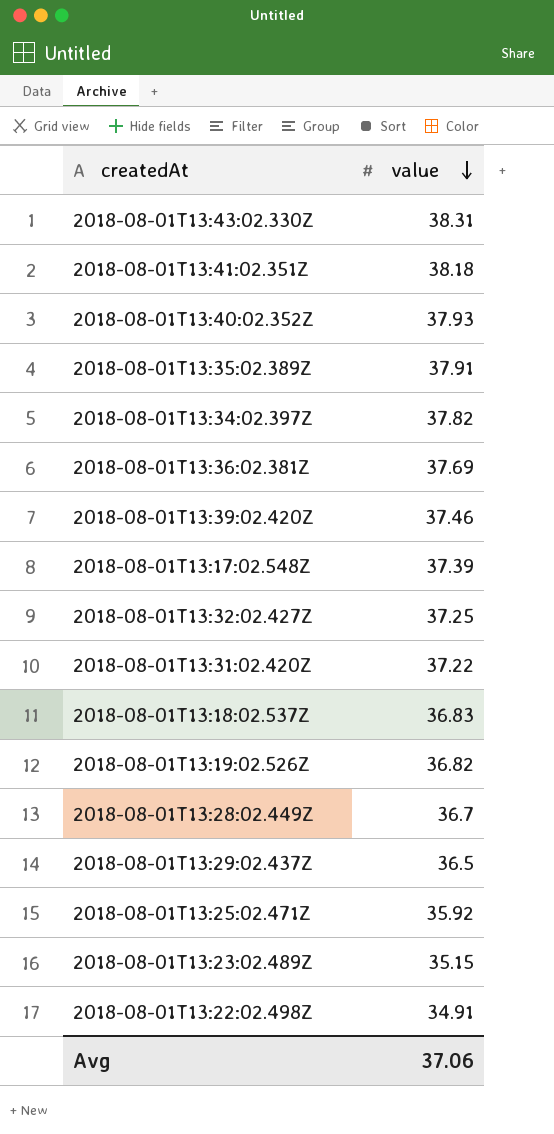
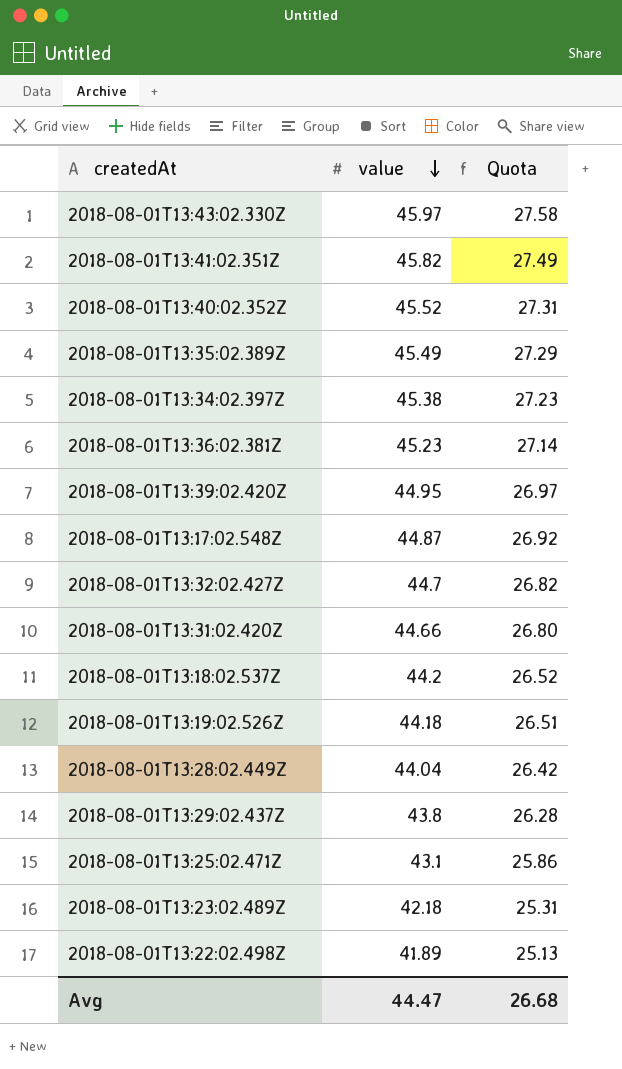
column Quota | formula: none -> [value] * 0.6
2018-08-01T13:43:02.330Z | value: 38.31 -> 45.97
2018-08-01T13:41:02.351Z | value: 38.18 -> 45.82
2018-08-01T13:40:02.352Z | value: 37.93 -> 45.52
2018-08-01T13:35:02.389Z | value: 37.91 -> 45.49
2018-08-01T13:34:02.397Z | value: 37.82 -> 45.38
2018-08-01T13:36:02.381Z | value: 37.69 -> 45.23
2018-08-01T13:39:02.420Z | value: 37.46 -> 44.95
2018-08-01T13:17:02.548Z | value: 37.39 -> 44.87
2018-08-01T13:32:02.427Z | value: 37.25 -> 44.7
2018-08-01T13:31:02.420Z | value: 37.22 -> 44.66
2018-08-01T13:18:02.537Z | value: 36.83 -> 44.2
2018-08-01T13:19:02.526Z | value: 36.82 -> 44.18
2018-08-01T13:28:02.449Z | value: 36.7 -> 44.04
2018-08-01T13:29:02.437Z | value: 36.5 -> 43.8
2018-08-01T13:25:02.471Z | value: 35.92 -> 43.1
2018-08-01T13:23:02.489Z | value: 35.15 -> 42.18
2018-08-01T13:22:02.498Z | value: 34.91 -> 41.89
Avg | value: 37.06 -> 44.47

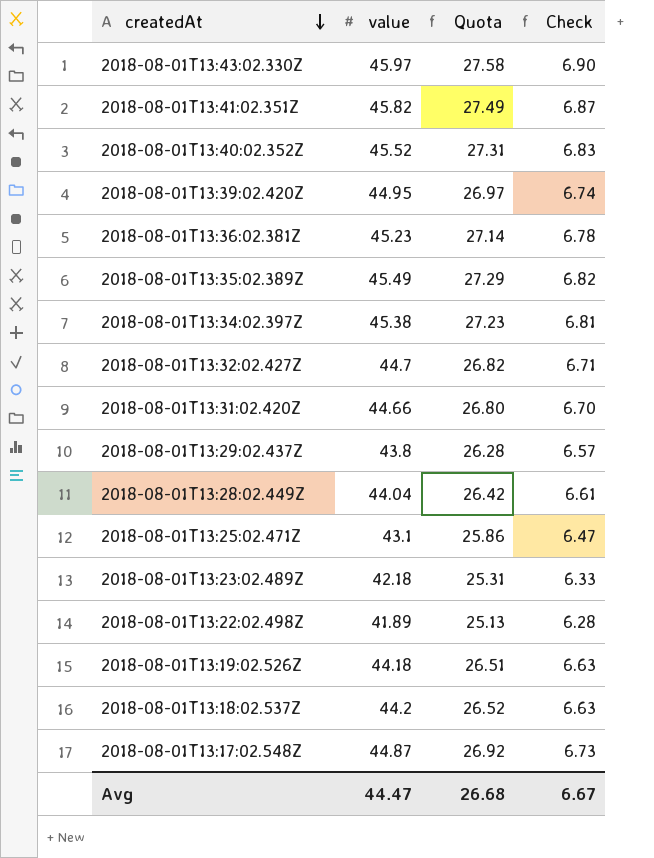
row order: value descending -> createdAt descending
column Check | formula: none -> [value] * 0.15

